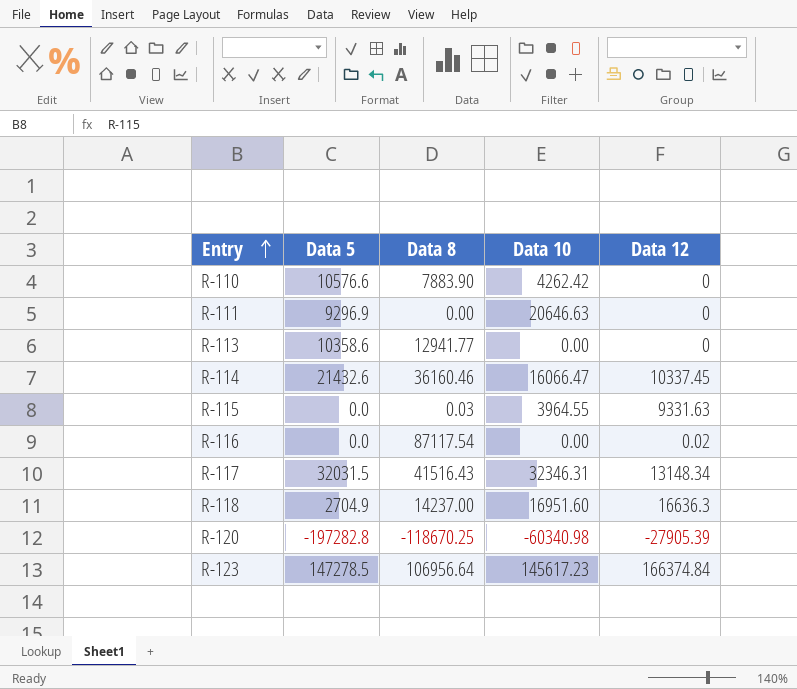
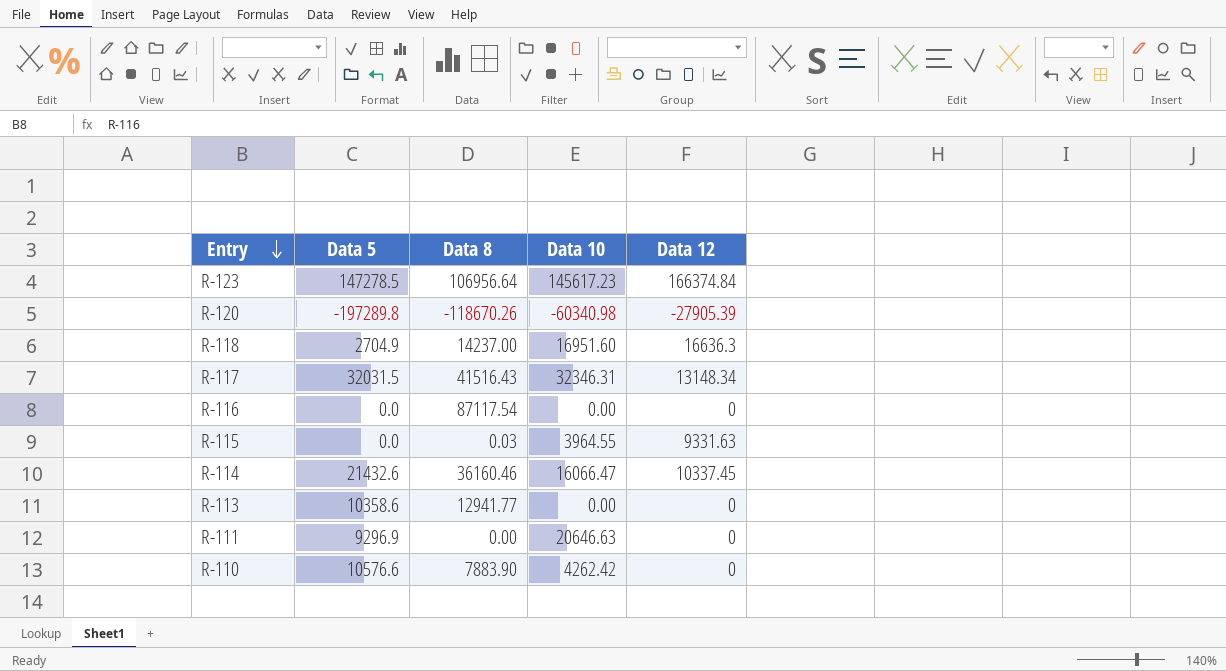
row order: Entry ascending -> Entry descending
R-120 | Data 5: -197282.8 -> -197289.8
R-120 | Data 8: -118670.25 -> -118670.26
R-116 | Data 12: 0.02 -> 0

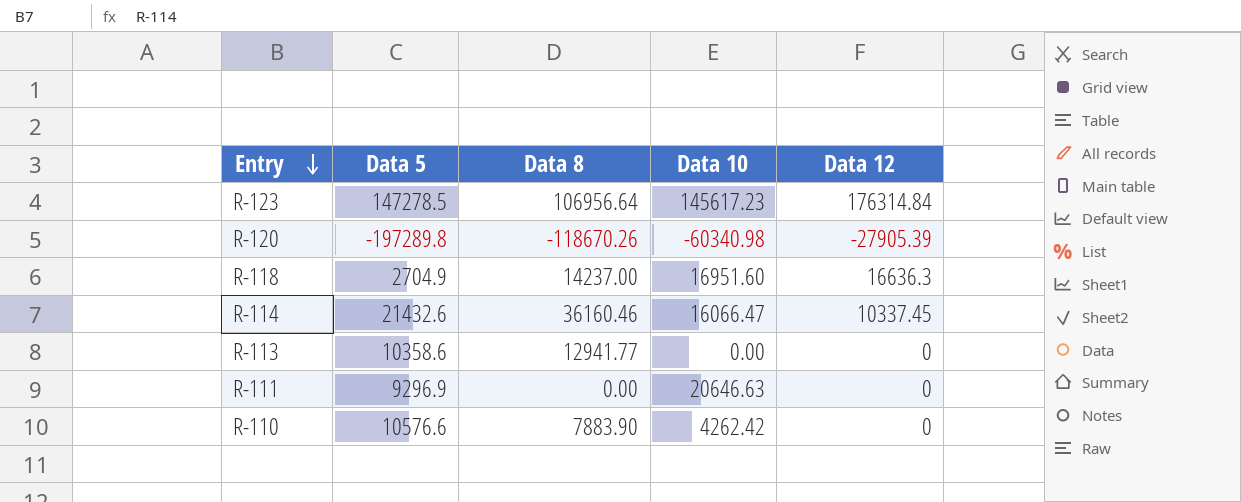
row R-117: 32031.5 | 41516.43 | 32346.31 | 13148.34 -> none
row R-116: 0.0 | 87117.54 | 0.00 | 0 -> none
row R-115: 0.0 | 0.03 | 3964.55 | 9331.63 -> none
R-123 | Data 12: 166374.84 -> 176314.84

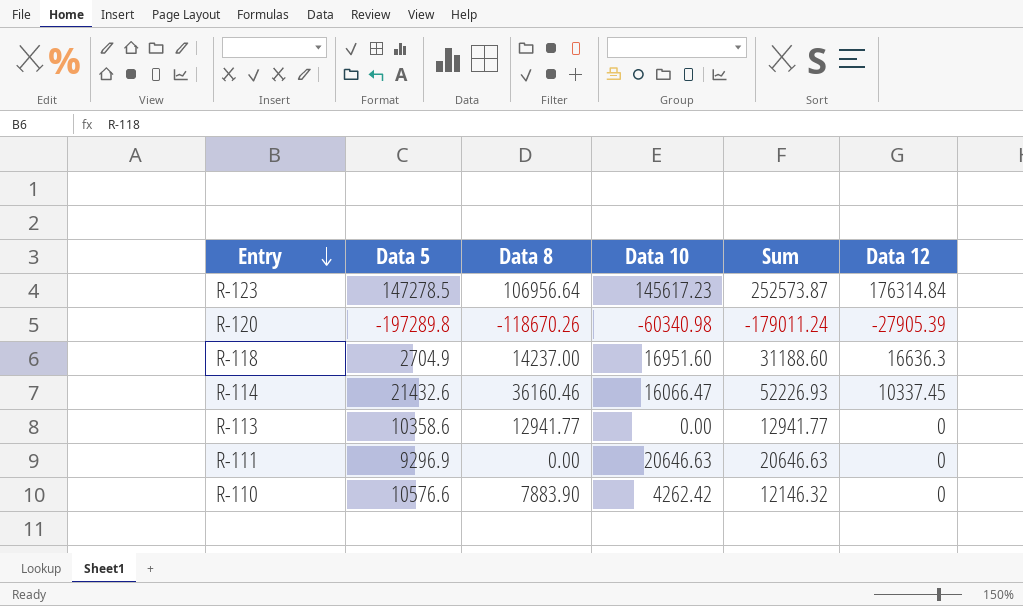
column Sum | formula: none -> [Data 8] + [Data 10]

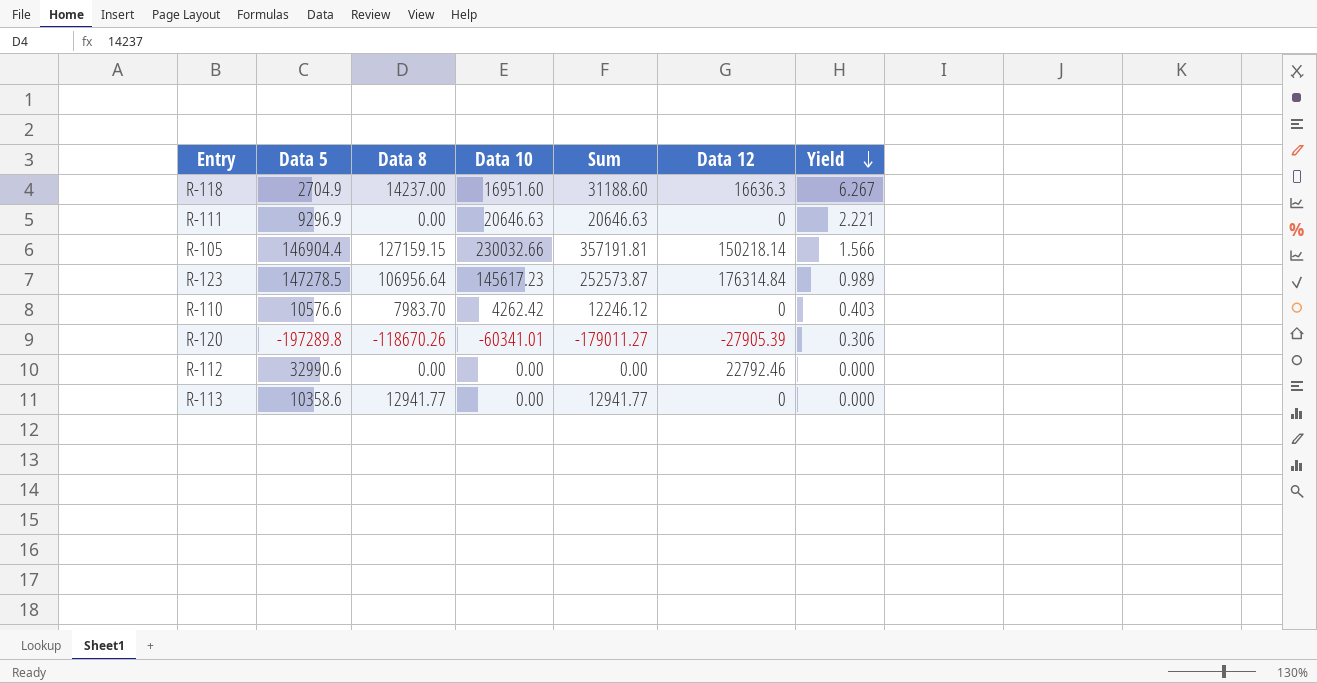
row order: Entry descending -> Yield descending
column Yield | formula: none -> [Data 10] / [Data 5]
row R-114: 21432.6 | 36160.46 | 16066.47 | 52226.93 | 10337.45 -> none
row R-105: none -> 146904.4 | 127159.15 | 230032.66 | 357191.81 | 150218.14 | 1.566
R-110 | Data 8: 7883.90 -> 7983.70
R-110 | Sum: 12146.32 -> 12246.12
R-120 | Data 10: -60340.98 -> -60341.01
R-120 | Sum: -179011.24 -> -179011.27
row R-112: none -> 32990.6 | 0.00 | 0.00 | 0.00 | 22792.46 | 0.000

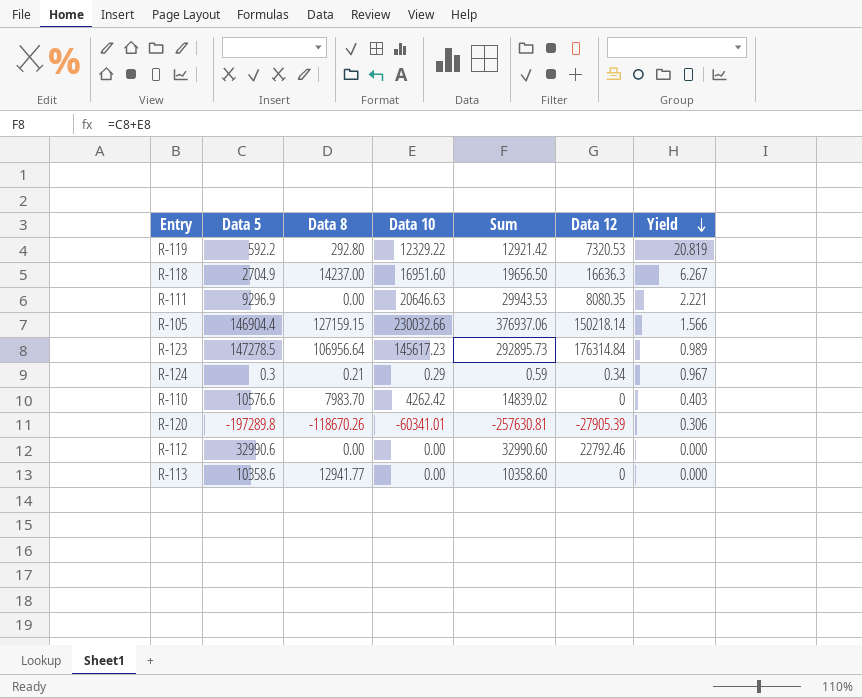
column Sum | formula: [Data 8] + [Data 10] -> [Data 5] + [Data 10]
row R-119: none -> 592.2 | 292.80 | 12329.22 | 12921.42 | 7320.53 | 20.819
R-111 | Data 12: 0 -> 8080.35
row R-124: none -> 0.3 | 0.21 | 0.29 | 0.59 | 0.34 | 0.967

